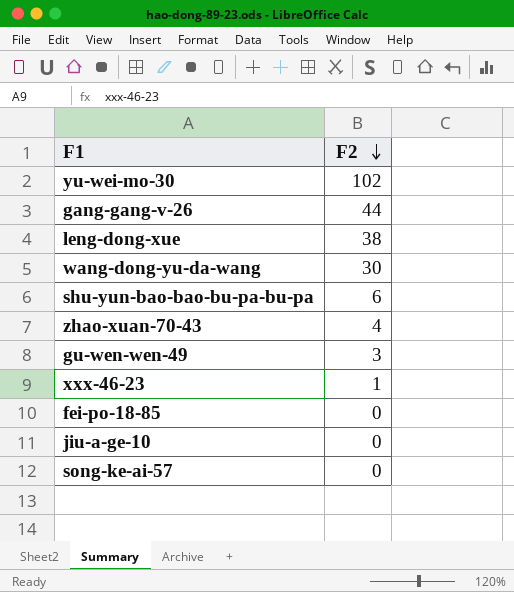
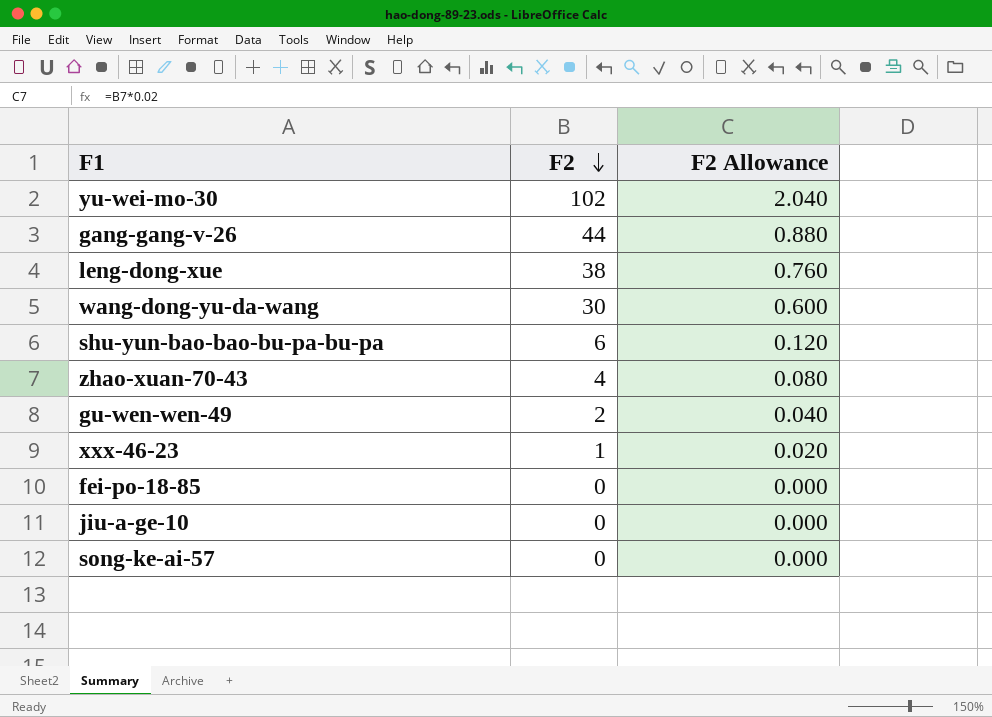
column F2 Allowance | formula: none -> [F2] * 0.02
gu-wen-wen-49 | F2: 3 -> 2

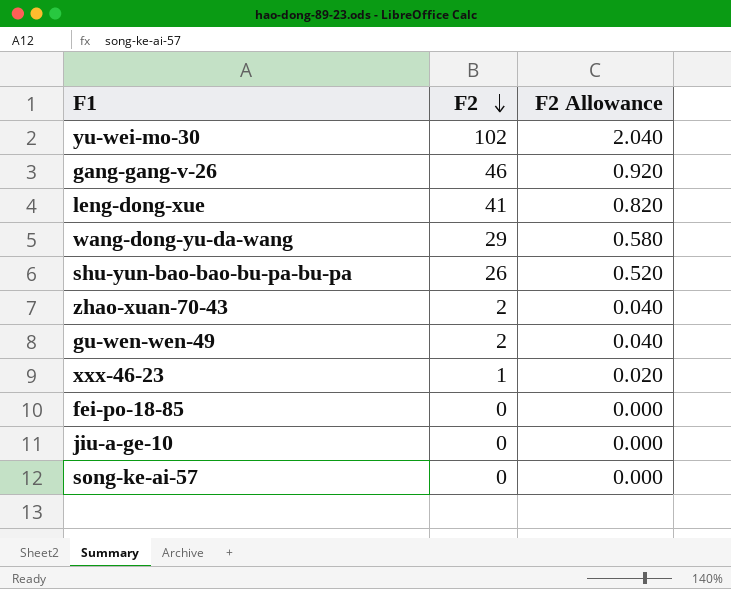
gang-gang-v-26 | F2: 44 -> 46
gang-gang-v-26 | F2 Allowance: 0.880 -> 0.920
leng-dong-xue | F2: 38 -> 41
leng-dong-xue | F2 Allowance: 0.760 -> 0.820
wang-dong-yu-da-wang | F2: 30 -> 29
wang-dong-yu-da-wang | F2 Allowance: 0.600 -> 0.580
shu-yun-bao-bao-bu-pa-bu-pa | F2: 6 -> 26
shu-yun-bao-bao-bu-pa-bu-pa | F2 Allowance: 0.120 -> 0.520
zhao-xuan-70-43 | F2: 4 -> 2
zhao-xuan-70-43 | F2 Allowance: 0.080 -> 0.040

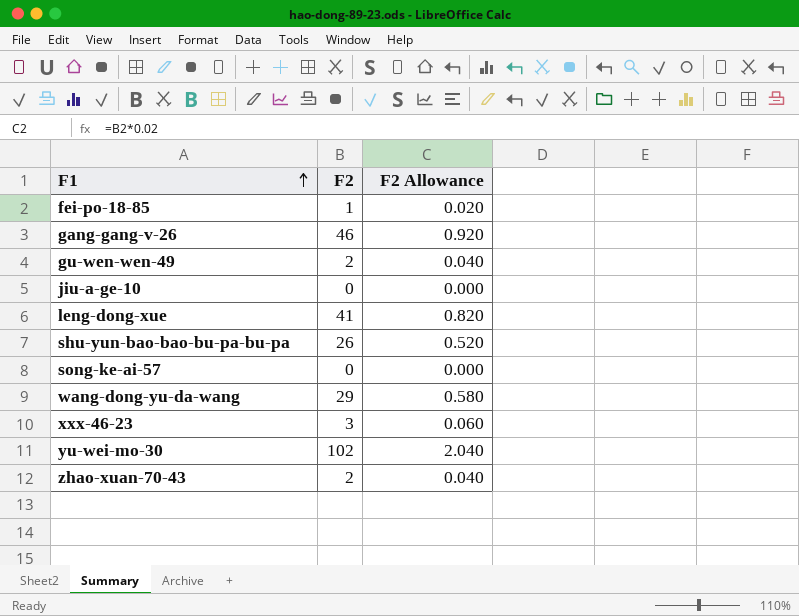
row order: F2 descending -> F1 ascending
fei-po-18-85 | F2: 0 -> 1
fei-po-18-85 | F2 Allowance: 0.000 -> 0.020
xxx-46-23 | F2: 1 -> 3
xxx-46-23 | F2 Allowance: 0.020 -> 0.060

